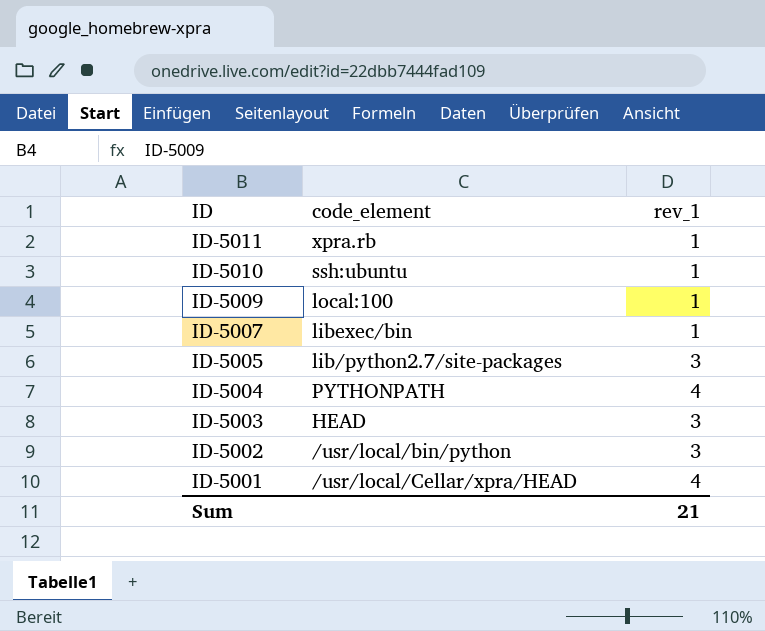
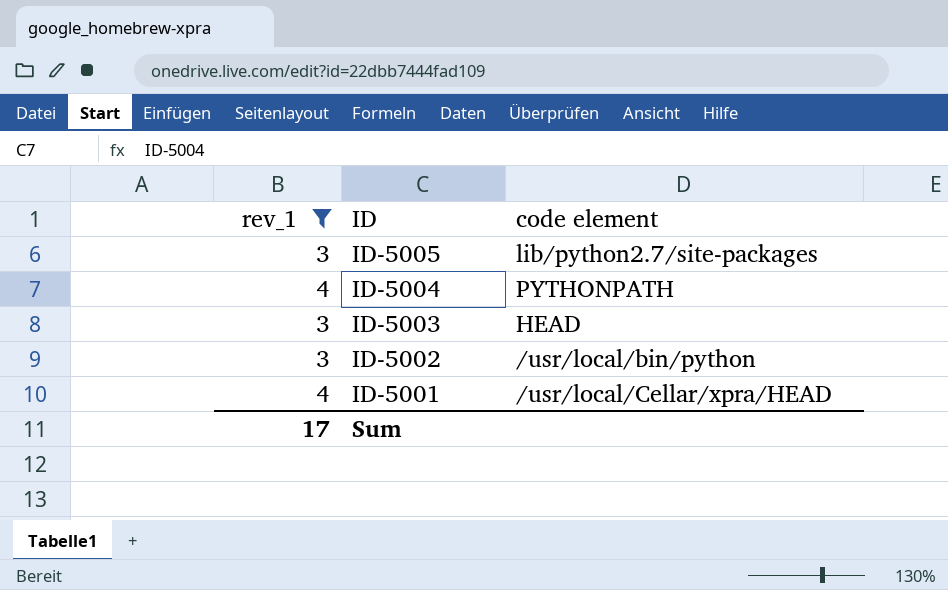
filter: none -> rev_1 != 1
column rev_1 | position: 3 -> 1
column name: code_element -> code element
Sum | rev_1: 21 -> 17

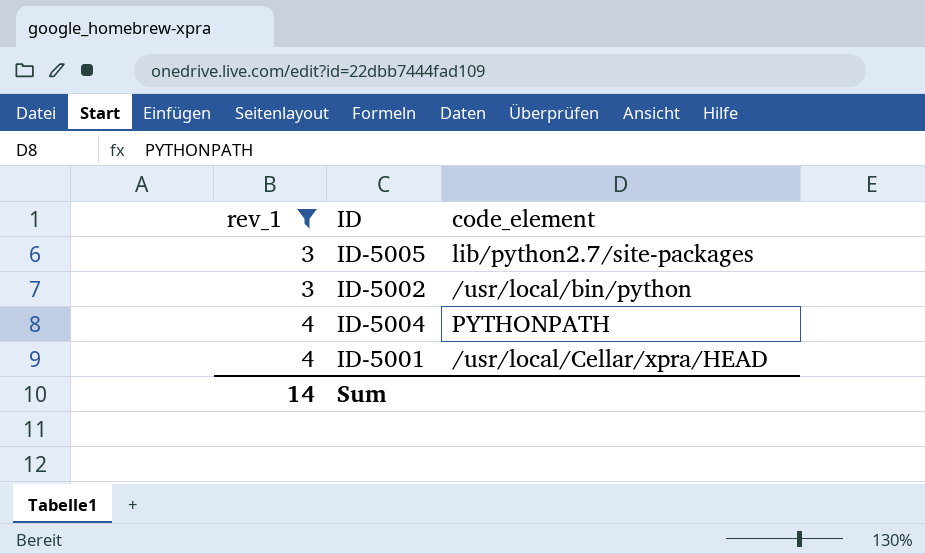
row order: ID descending -> rev_1 ascending
column name: code element -> code_element
row ID-5003: 3 | HEAD -> none
Sum | rev_1: 17 -> 14

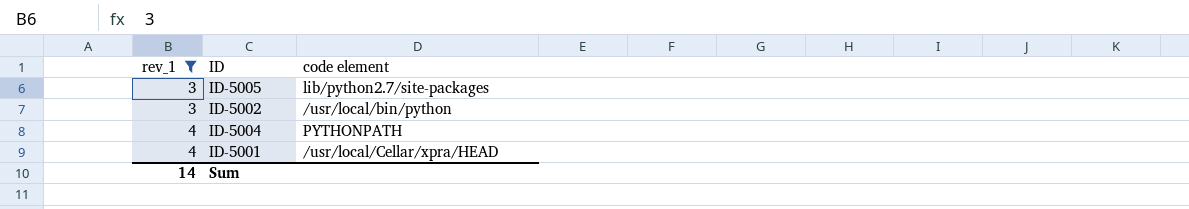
column name: code_element -> code element

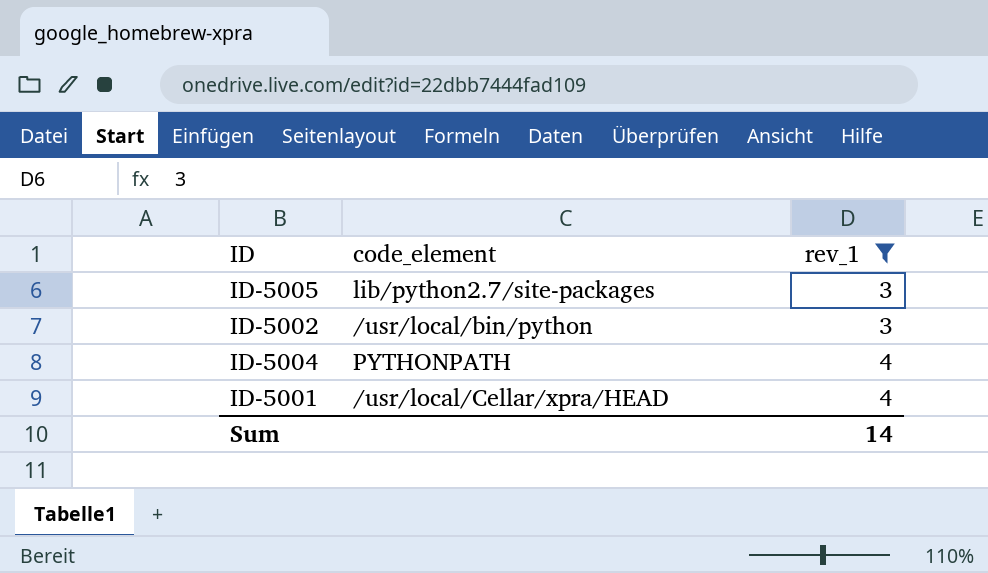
column name: code element -> code_element
column rev_1 | position: 1 -> 3

